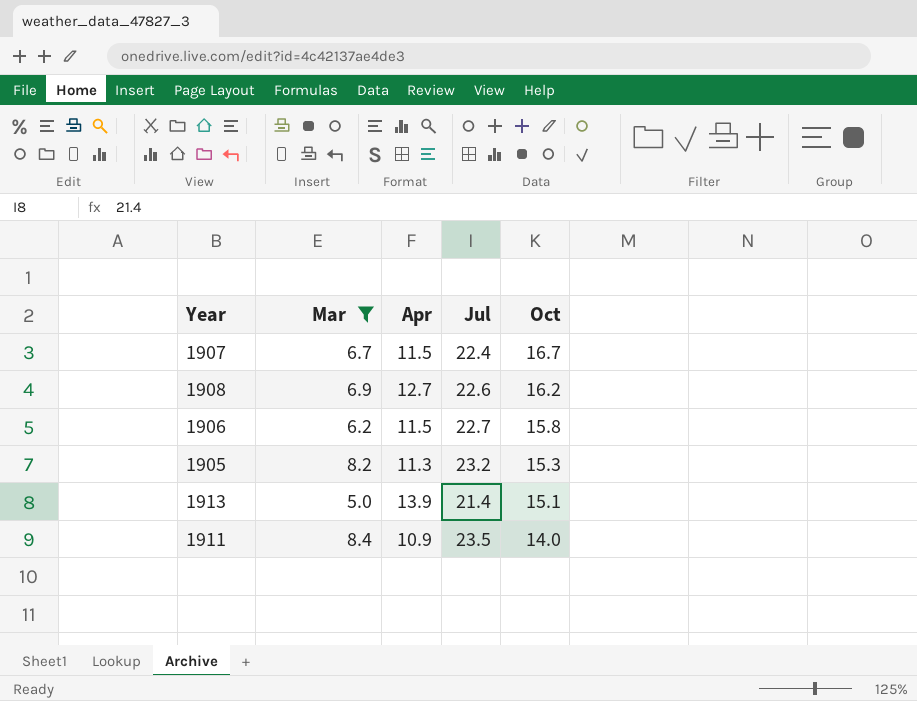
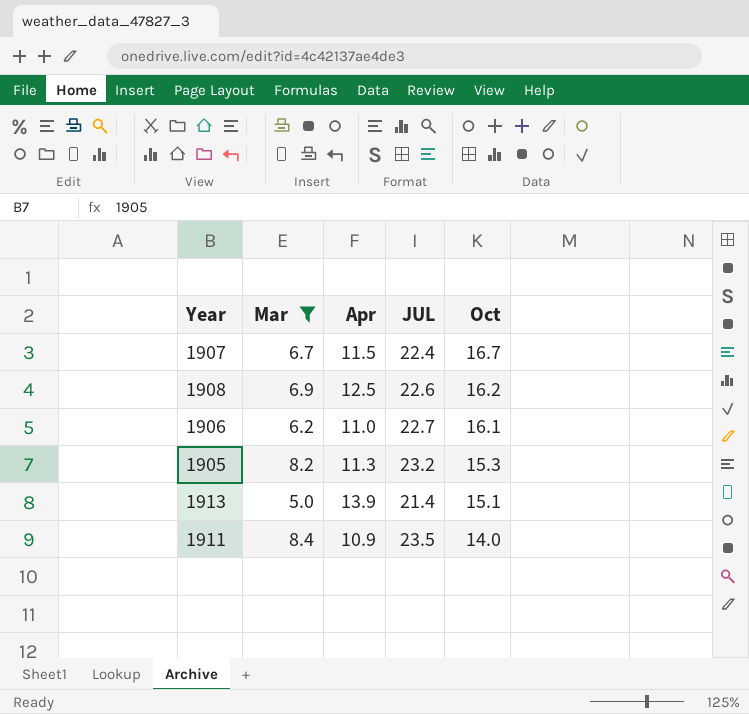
column name: Jul -> JUL
1908 | Apr: 12.7 -> 12.5
1906 | Apr: 11.5 -> 11.0
1906 | Oct: 15.8 -> 16.1

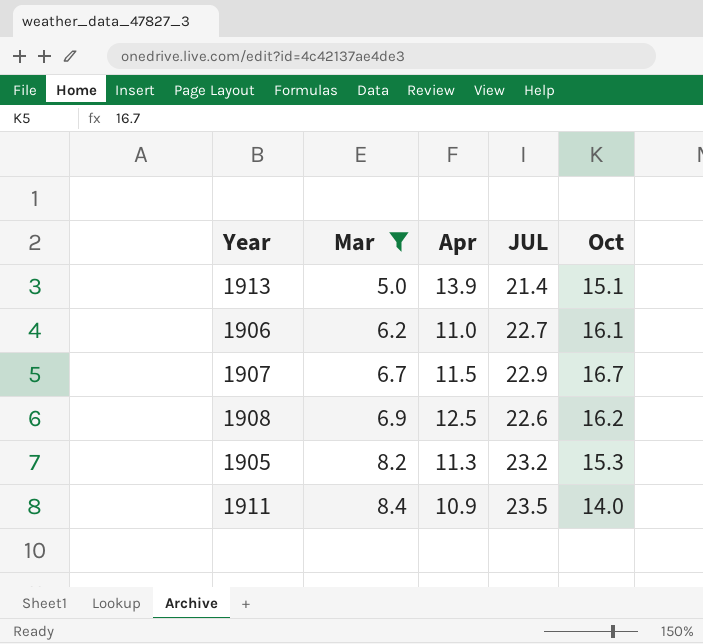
row order: Oct descending -> Mar ascending
1907 | JUL: 22.4 -> 22.9

